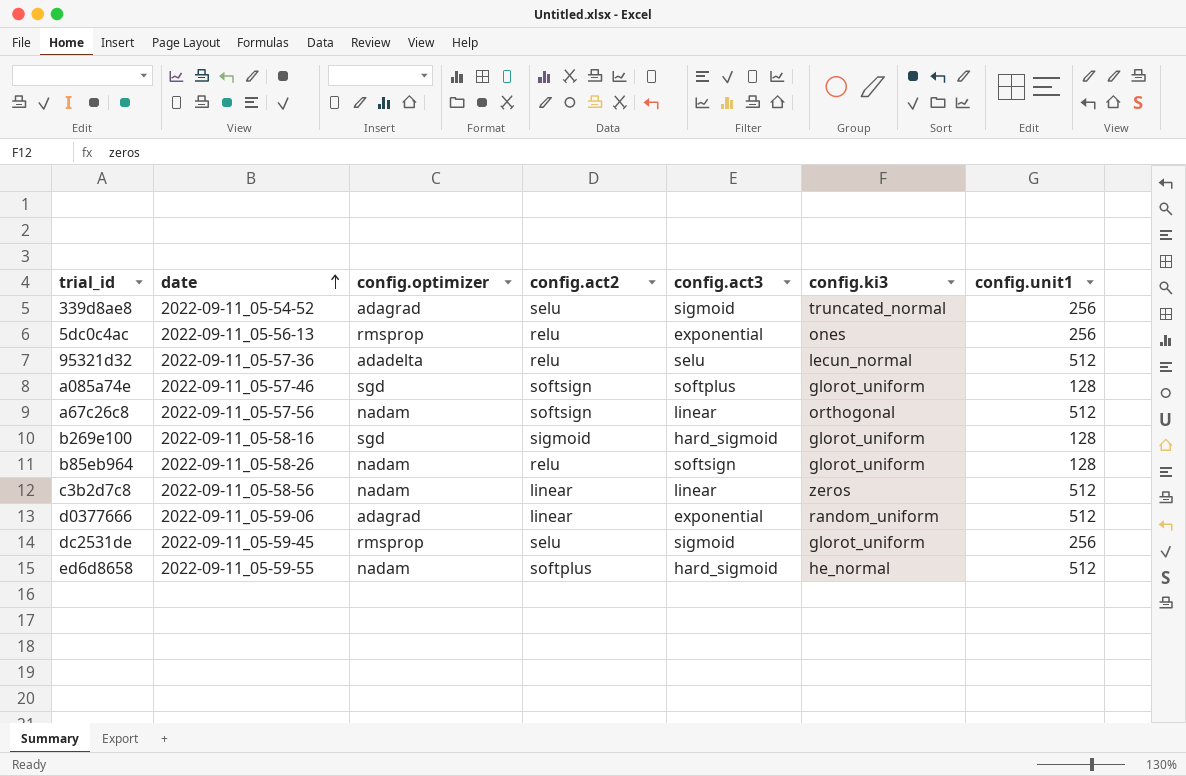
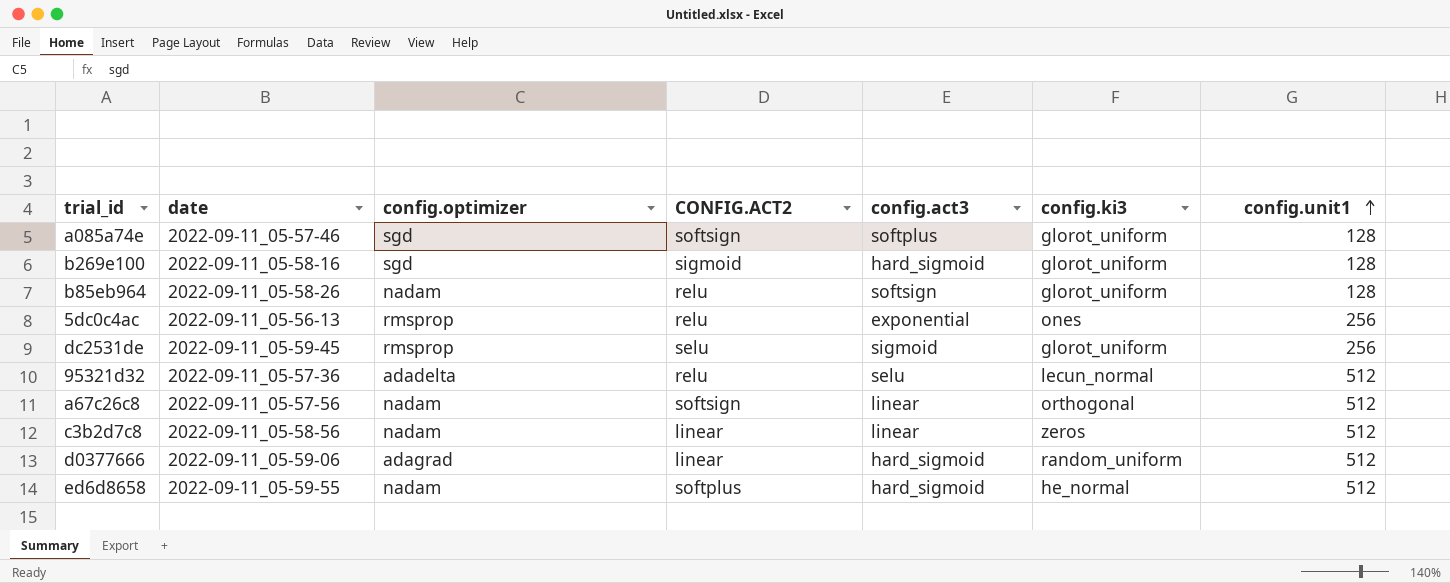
row order: date ascending -> config.unit1 ascending
column name: config.act2 -> CONFIG.ACT2
row 339d8ae8: 2022-09-11_05-54-52 | adagrad | selu | sigmoid | truncated_normal | 256 -> none
d0377666 | config.act3: exponential -> hard_sigmoid

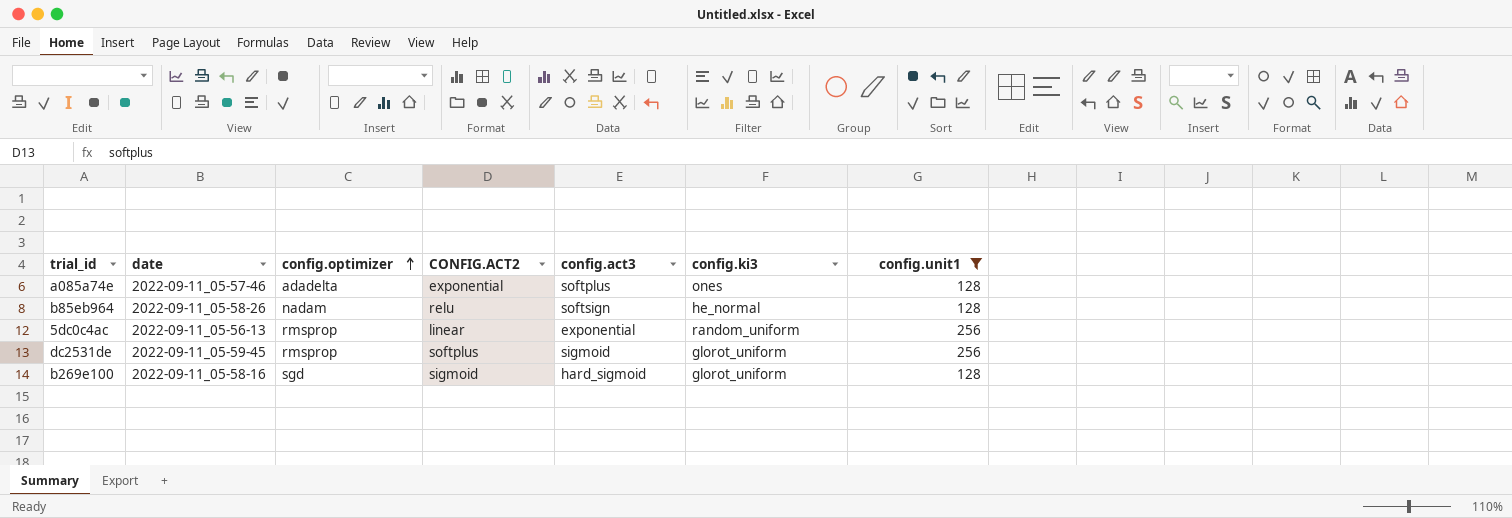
filter: none -> config.unit1 != 512
row order: config.unit1 ascending -> config.optimizer ascending
a085a74e | config.optimizer: sgd -> adadelta
a085a74e | CONFIG.ACT2: softsign -> exponential
a085a74e | config.ki3: glorot_uniform -> ones
b85eb964 | config.ki3: glorot_uniform -> he_normal
5dc0c4ac | CONFIG.ACT2: relu -> linear
5dc0c4ac | config.ki3: ones -> random_uniform
dc2531de | CONFIG.ACT2: selu -> softplus

